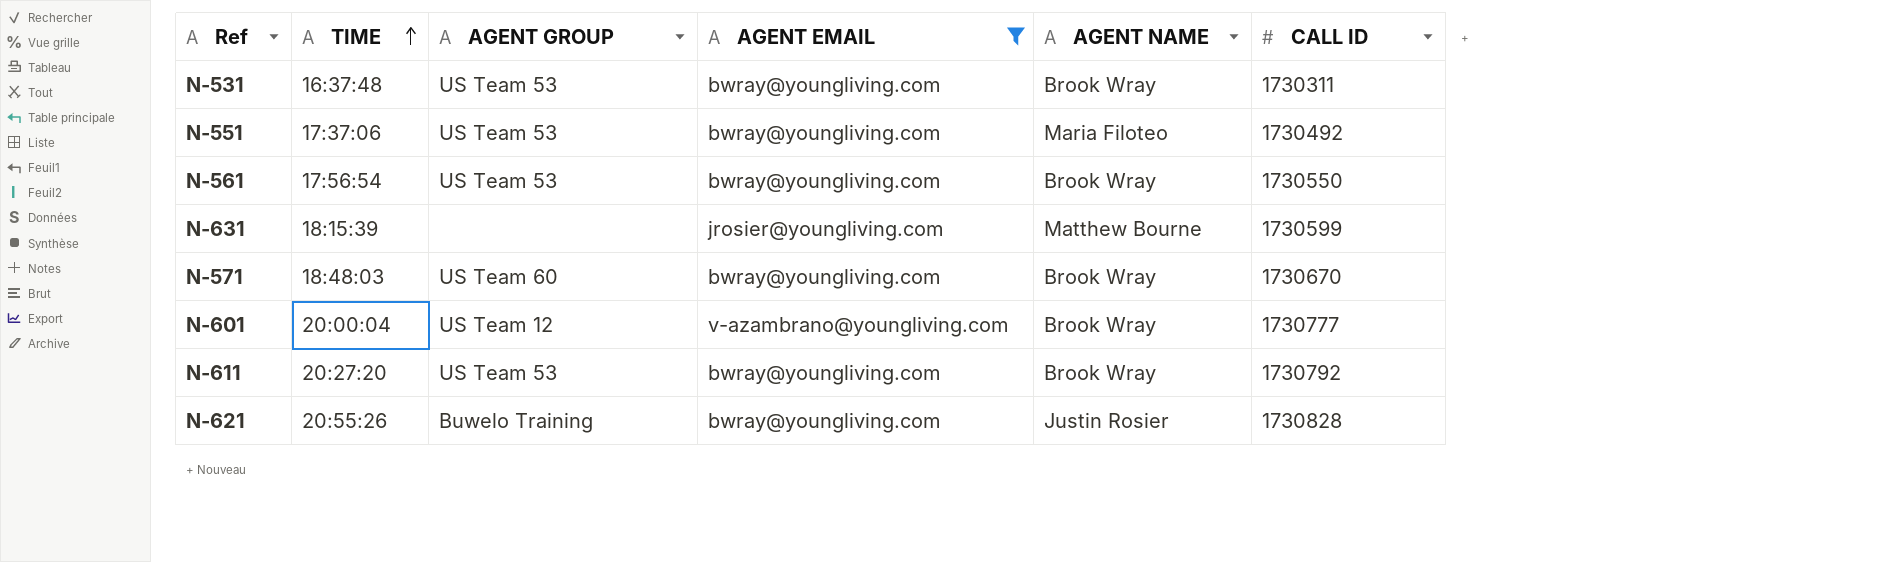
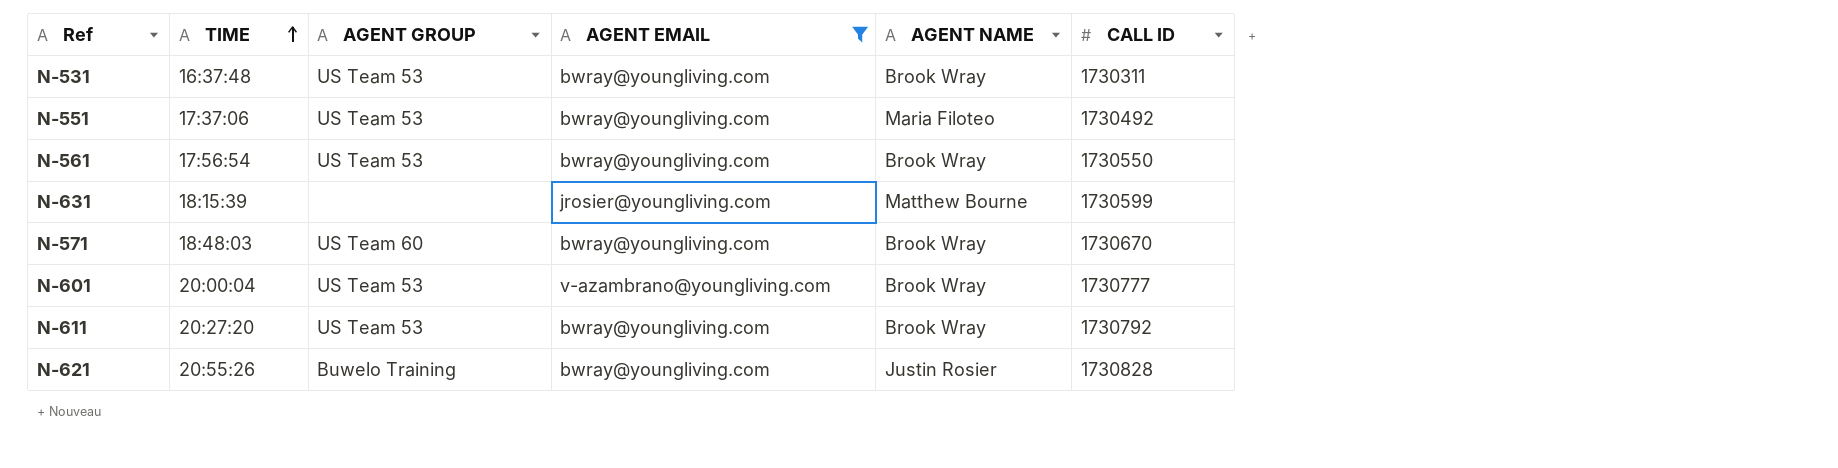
N-601 | AGENT GROUP: US Team 12 -> US Team 53

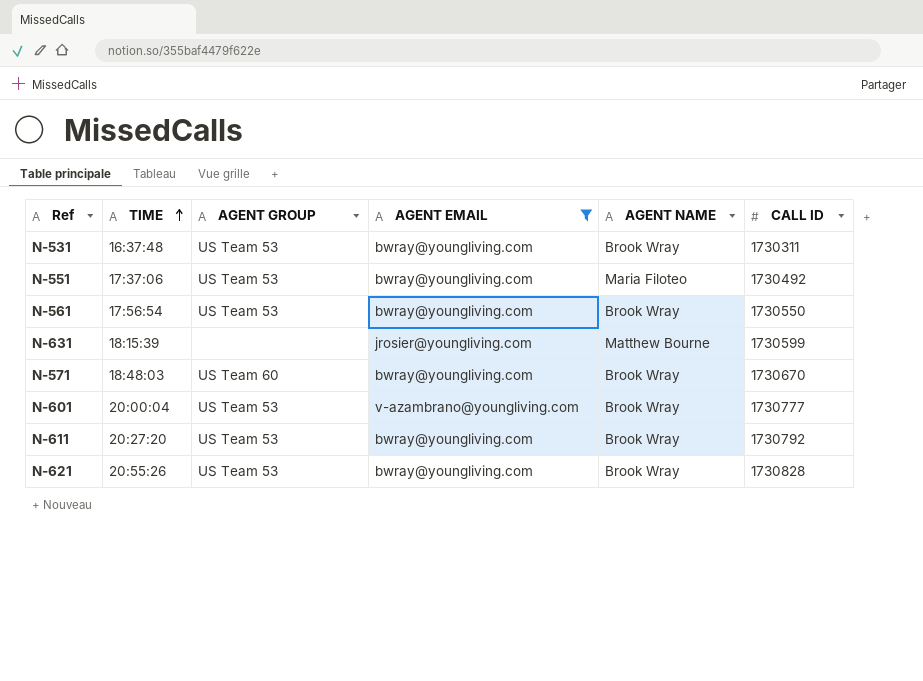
N-621 | AGENT GROUP: Buwelo Training -> US Team 53
N-621 | AGENT NAME: Justin Rosier -> Brook Wray

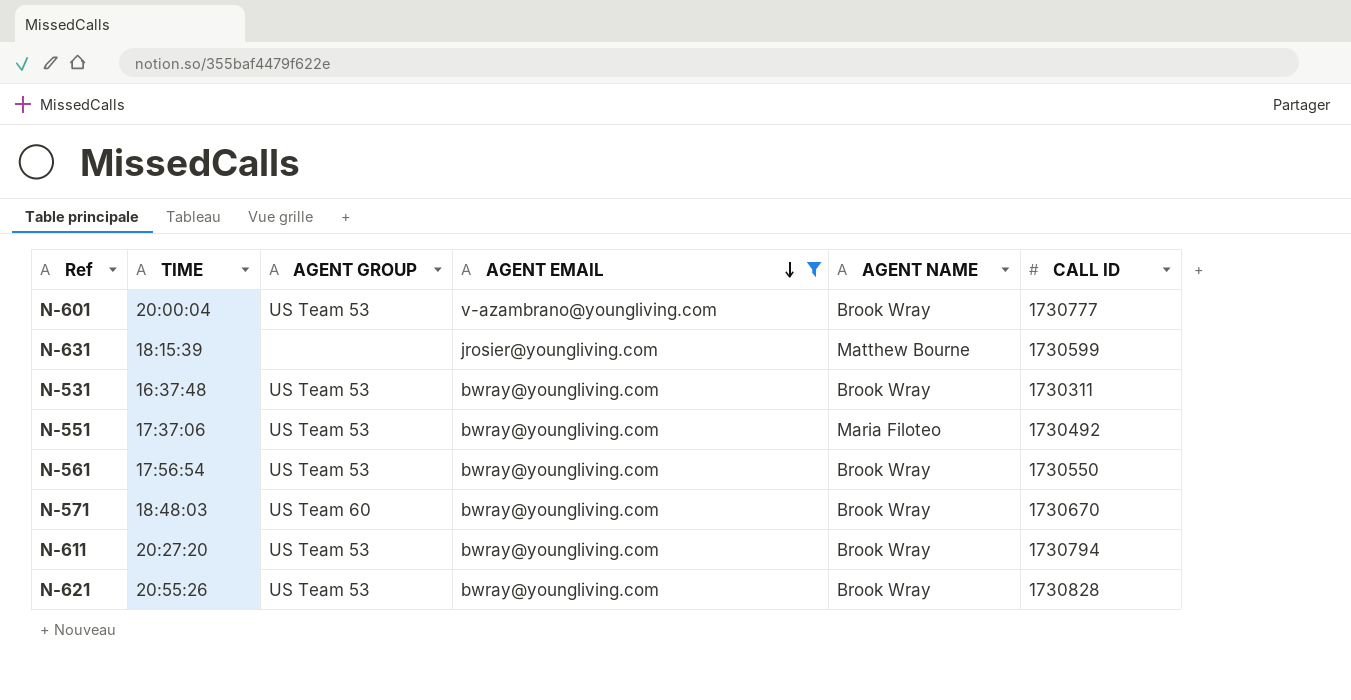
row order: TIME ascending -> AGENT EMAIL descending
N-611 | CALL ID: 1730792 -> 1730794

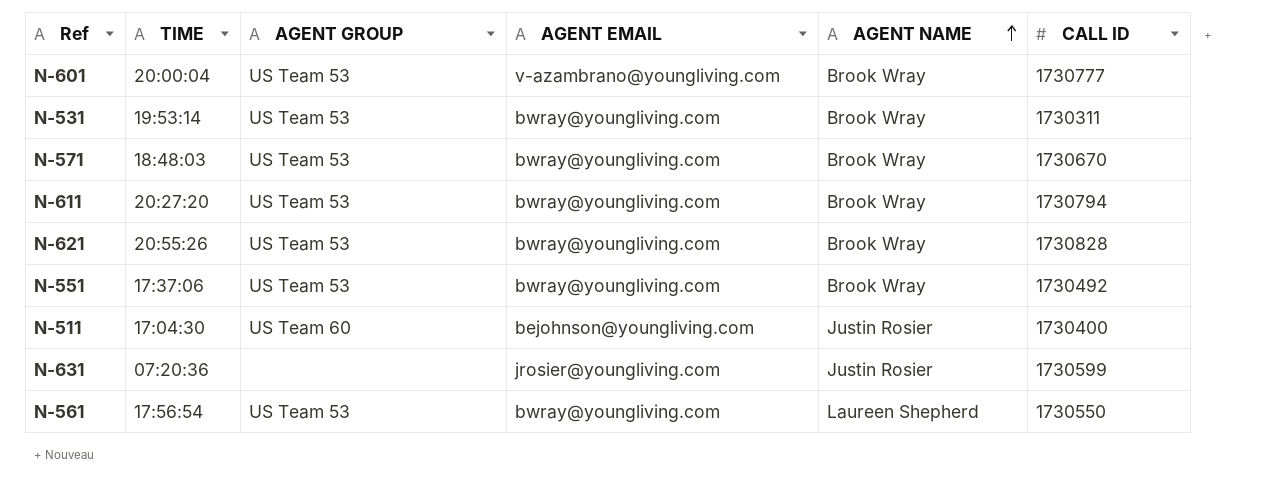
filter: AGENT EMAIL != bejohnson@youngliving.com -> none
row order: AGENT EMAIL descending -> AGENT NAME ascending
N-531 | TIME: 16:37:48 -> 19:53:14
N-571 | AGENT GROUP: US Team 60 -> US Team 53
N-551 | AGENT NAME: Maria Filoteo -> Brook Wray
N-631 | TIME: 18:15:39 -> 07:20:36
N-631 | AGENT NAME: Matthew Bourne -> Justin Rosier
N-561 | AGENT NAME: Brook Wray -> Laureen Shepherd

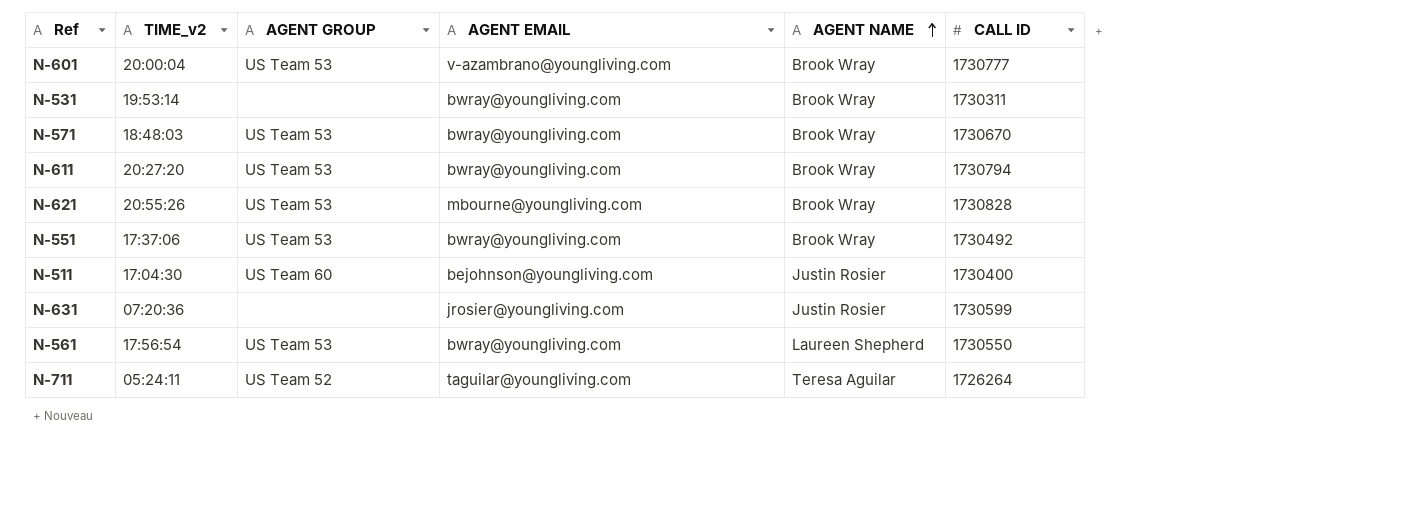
column name: TIME -> TIME_v2
N-531 | AGENT GROUP: US Team 53 -> none
N-621 | AGENT EMAIL: bwray@youngliving.com -> mbourne@youngliving.com
row N-711: none -> 05:24:11 | US Team 52 | taguilar@youngliving.com | Teresa Aguilar | 1726264

